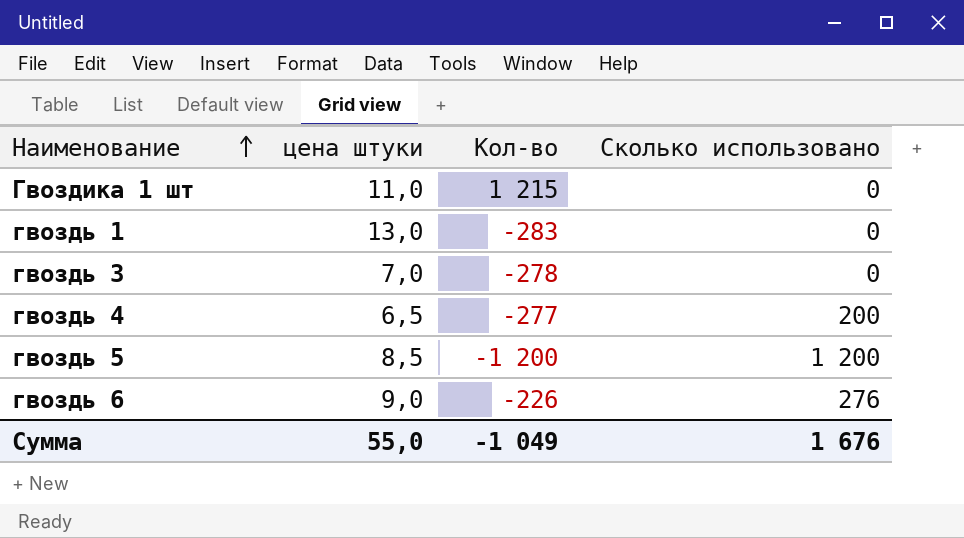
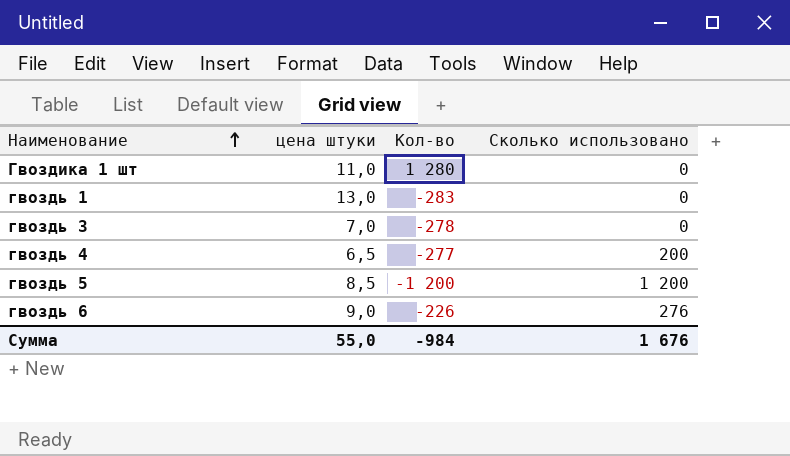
Гвоздика 1 шт | Кол-во: 1 215 -> 1 280
Сумма | Кол-во: -1 049 -> -984

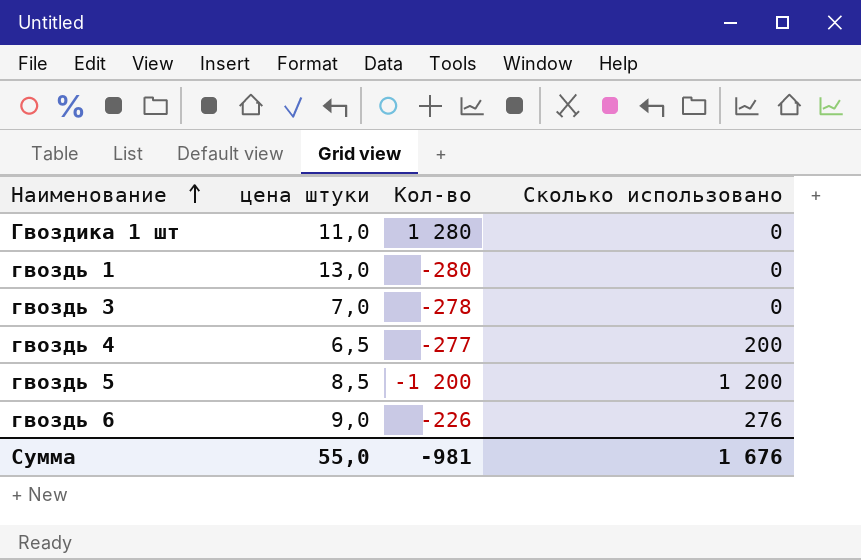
гвоздь 1 | Кол-во: -283 -> -280
Сумма | Кол-во: -984 -> -981

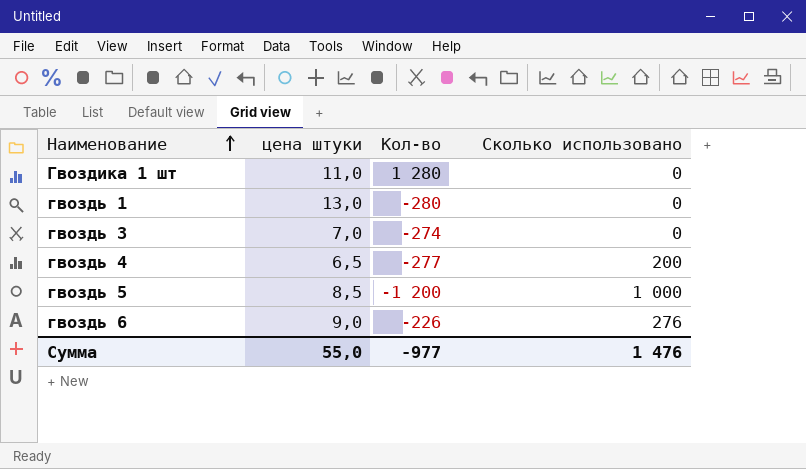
гвоздь 3 | Кол-во: -278 -> -274
гвоздь 5 | Сколько использовано: 1 200 -> 1 000
Сумма | Кол-во: -981 -> -977
Сумма | Сколько использовано: 1 676 -> 1 476

